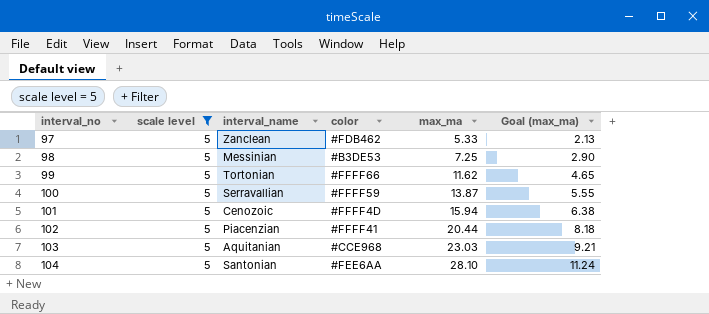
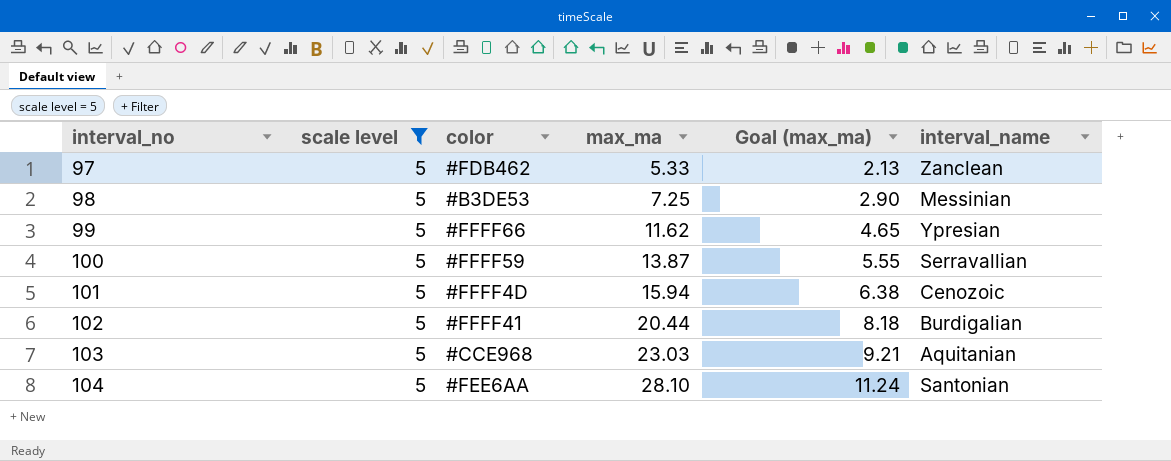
column interval_name | position: 3 -> 6
99 | interval_name: Tortonian -> Ypresian
102 | interval_name: Piacenzian -> Burdigalian

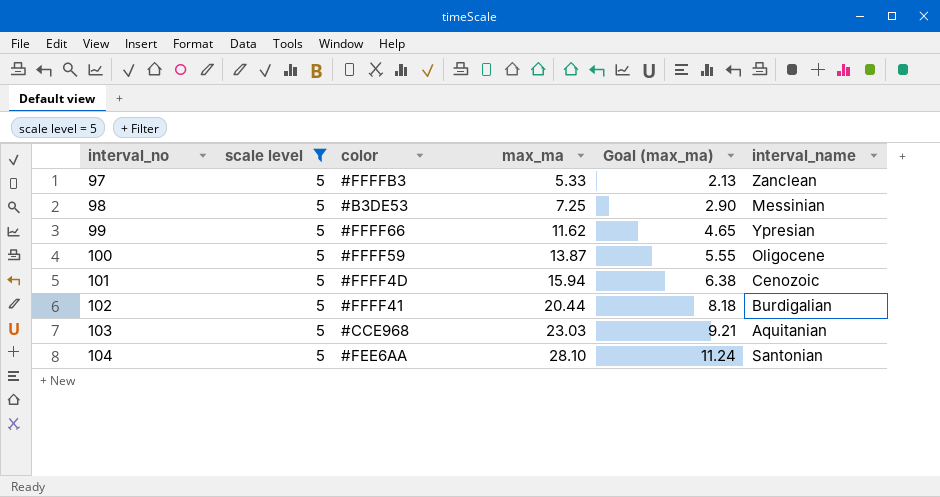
97 | color: #FDB462 -> #FFFFB3
100 | interval_name: Serravallian -> Oligocene

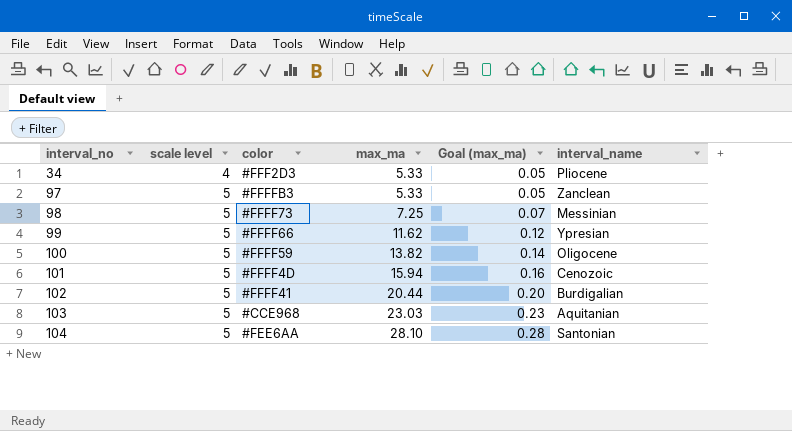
filter: scale level = 5 -> none
column Goal (max_ma) | formula: [max_ma] * 0.4 -> [max_ma] * 0.01
98 | color: #B3DE53 -> #FFFF73
100 | max_ma: 13.87 -> 13.82

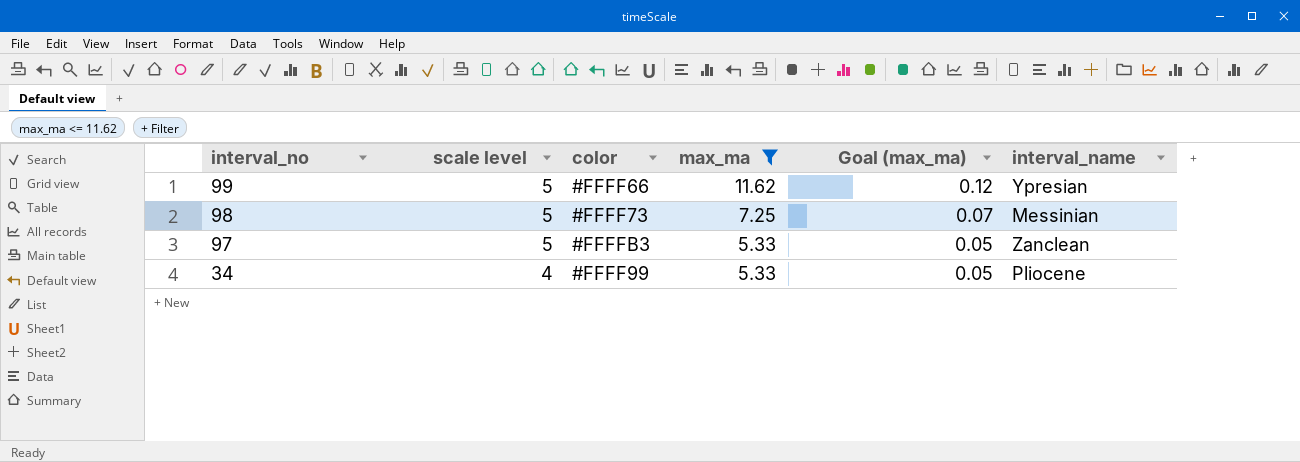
filter: none -> max_ma <= 11.62
row order: interval_no ascending -> interval_no descending
34 | color: #FFF2D3 -> #FFFF99

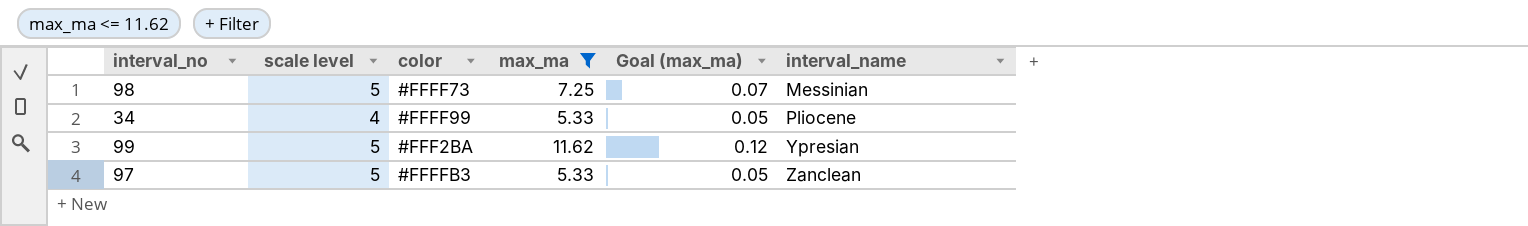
row order: interval_no descending -> interval_name ascending
99 | color: #FFFF66 -> #FFF2BA

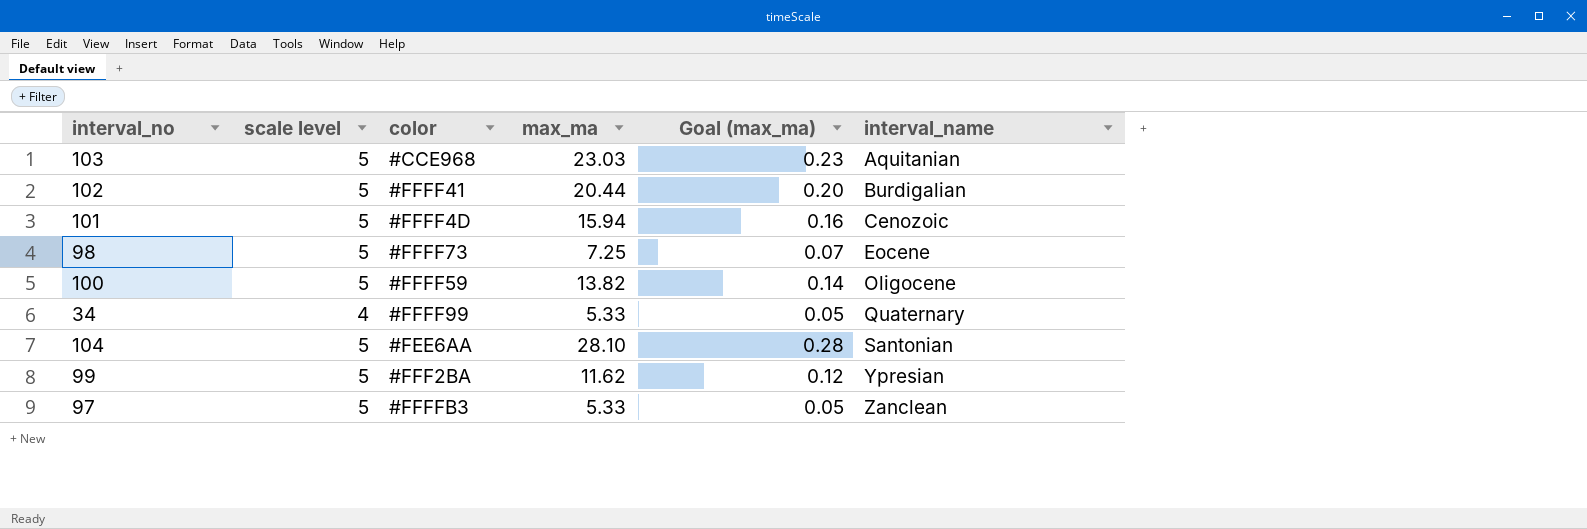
filter: max_ma <= 11.62 -> none
98 | interval_name: Messinian -> Eocene
34 | interval_name: Pliocene -> Quaternary

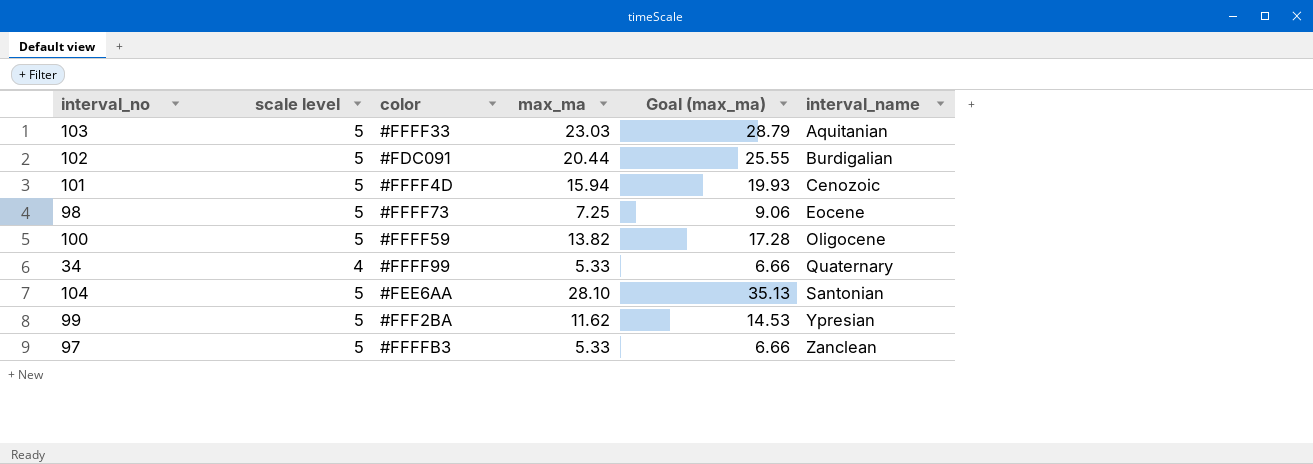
column Goal (max_ma) | formula: [max_ma] * 0.01 -> [max_ma] * 1.25
103 | color: #CCE968 -> #FFFF33
102 | color: #FFFF41 -> #FDC091

